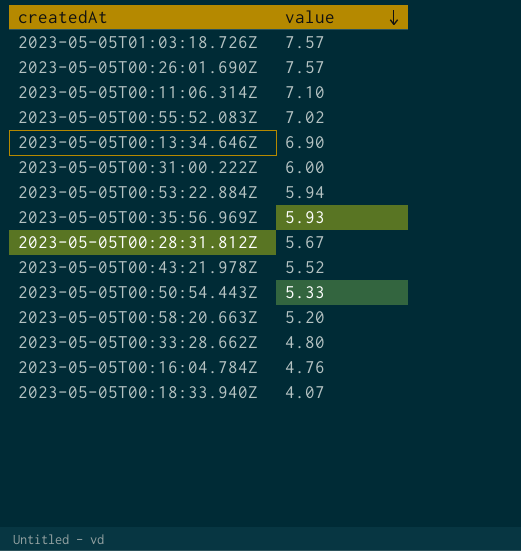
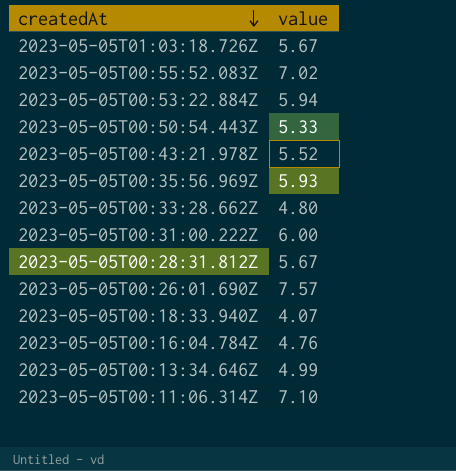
row order: value descending -> createdAt descending
row 2023-05-05T00:58:20.663Z: 5.20 -> none
2023-05-05T01:03:18.726Z | value: 7.57 -> 5.67
2023-05-05T00:13:34.646Z | value: 6.90 -> 4.99

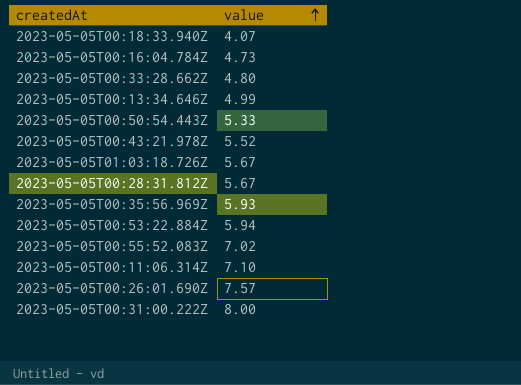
row order: createdAt descending -> value ascending
2023-05-05T00:16:04.784Z | value: 4.76 -> 4.73
2023-05-05T00:31:00.222Z | value: 6.00 -> 8.00

